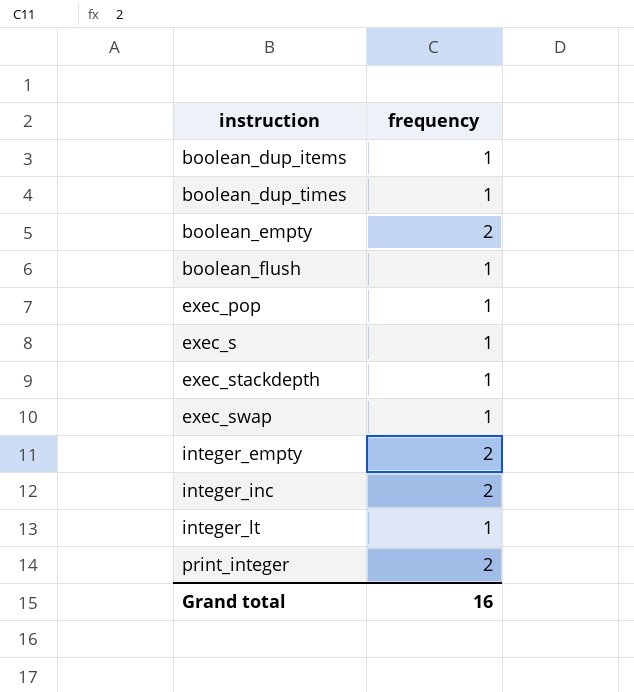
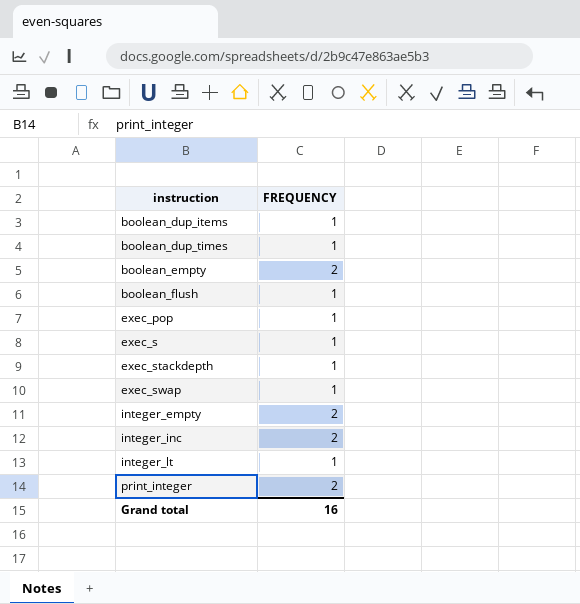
column name: frequency -> FREQUENCY

